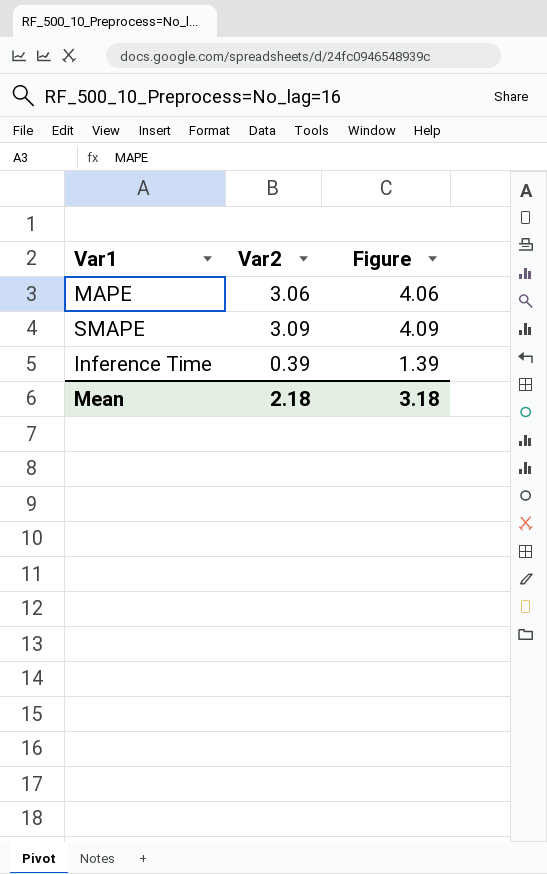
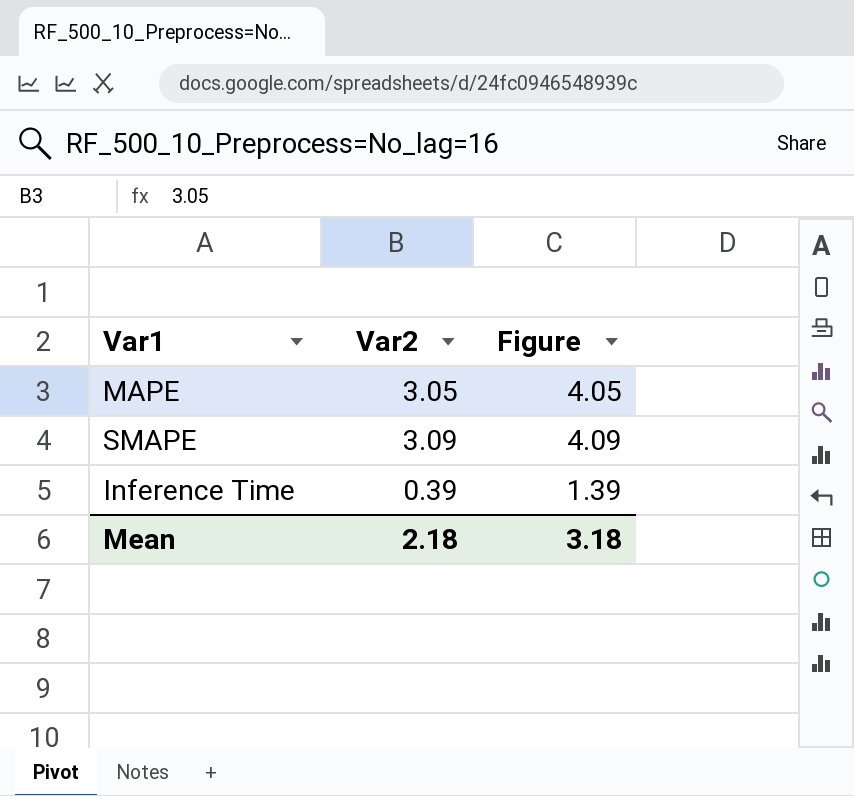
MAPE | Var2: 3.06 -> 3.05
MAPE | Figure: 4.06 -> 4.05

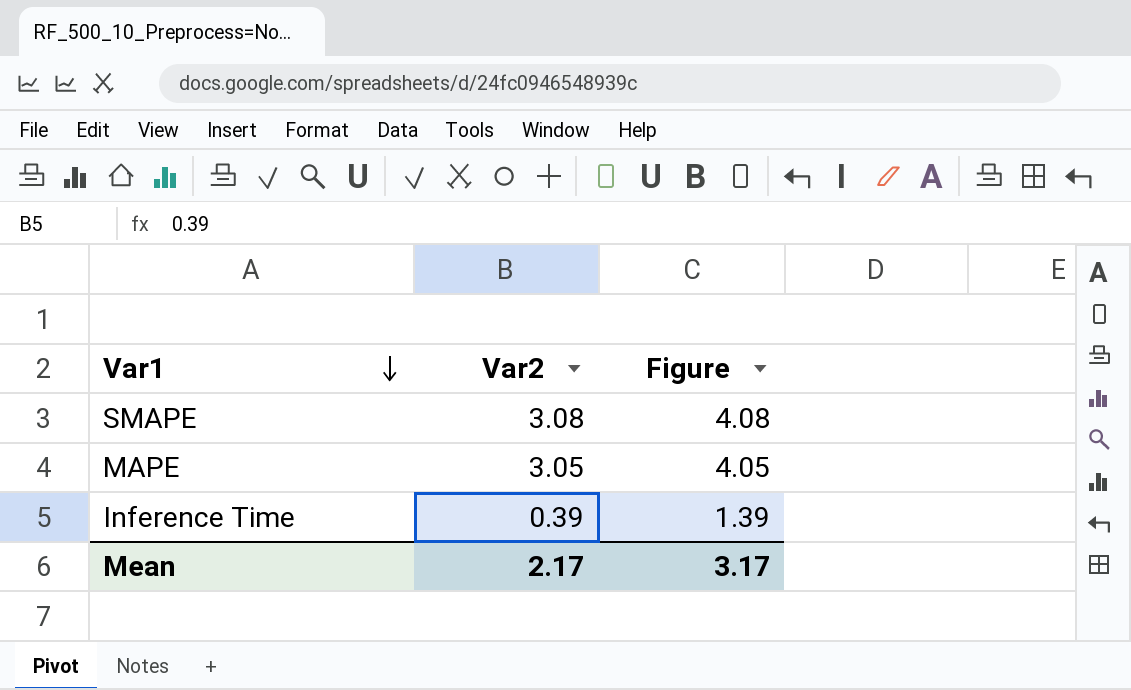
row order: none -> Var1 descending
SMAPE | Var2: 3.09 -> 3.08
SMAPE | Figure: 4.09 -> 4.08
Mean | Var2: 2.18 -> 2.17
Mean | Figure: 3.18 -> 3.17

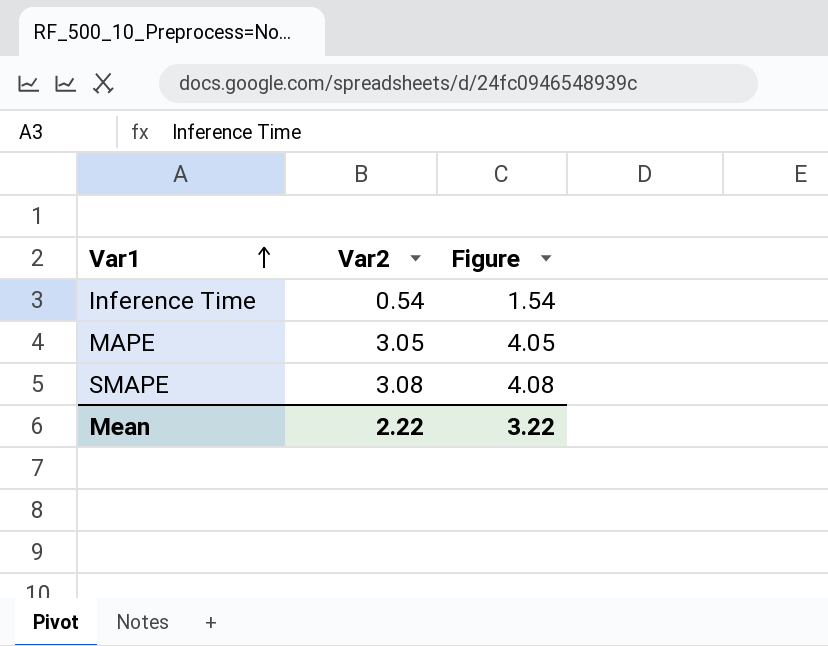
row order: Var1 descending -> Var1 ascending
Inference Time | Var2: 0.39 -> 0.54
Inference Time | Figure: 1.39 -> 1.54
Mean | Var2: 2.17 -> 2.22
Mean | Figure: 3.17 -> 3.22

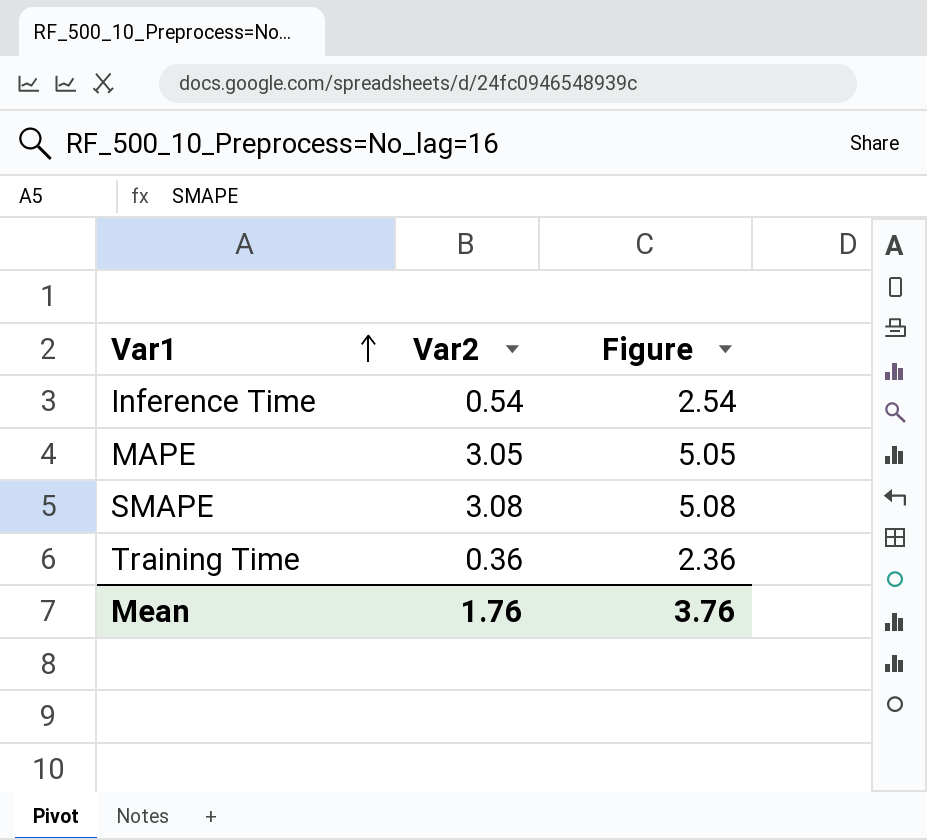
column Figure | formula: [Var2] + 1 -> [Var2] + 2
row Training Time: none -> 0.36 | 2.36
Mean | Var2: 2.22 -> 1.76
Mean | Figure: 3.22 -> 3.76

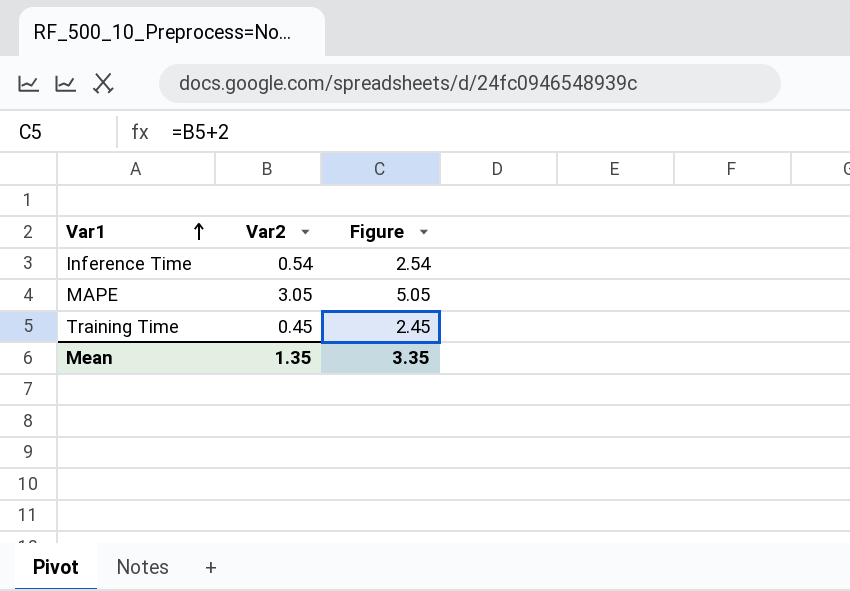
row SMAPE: 3.08 | 5.08 -> none
Training Time | Var2: 0.36 -> 0.45
Training Time | Figure: 2.36 -> 2.45
Mean | Var2: 1.76 -> 1.35
Mean | Figure: 3.76 -> 3.35

